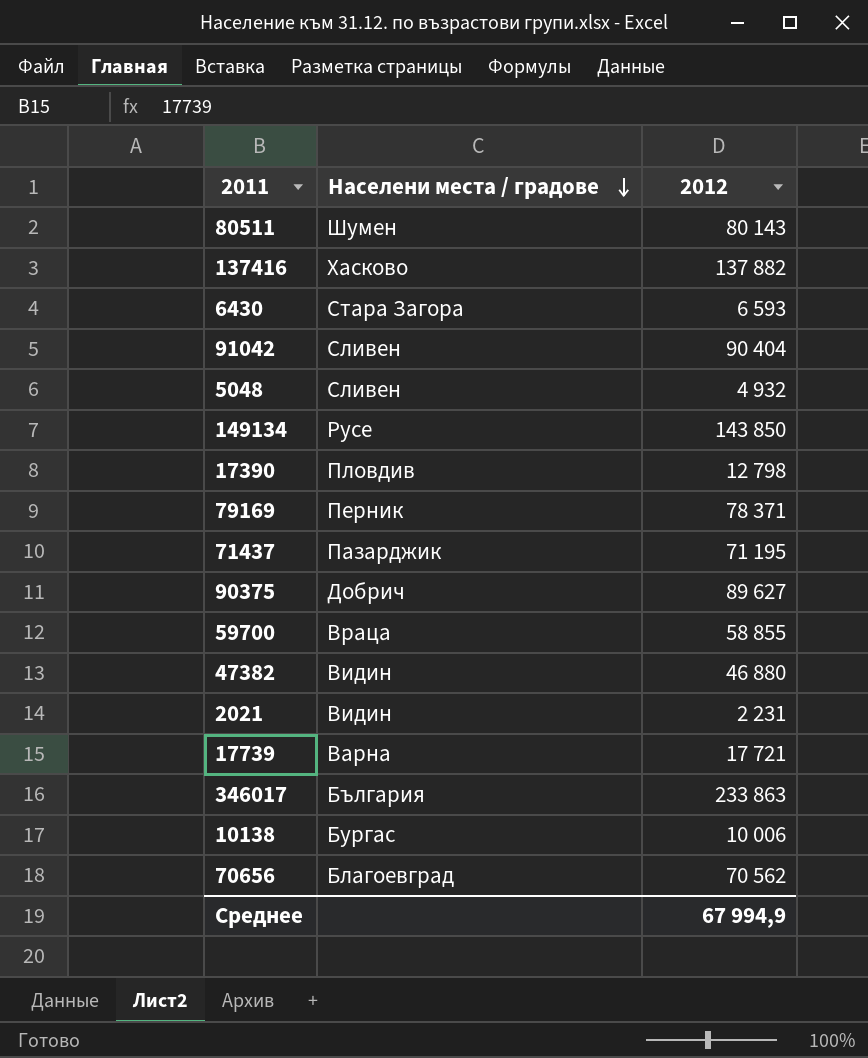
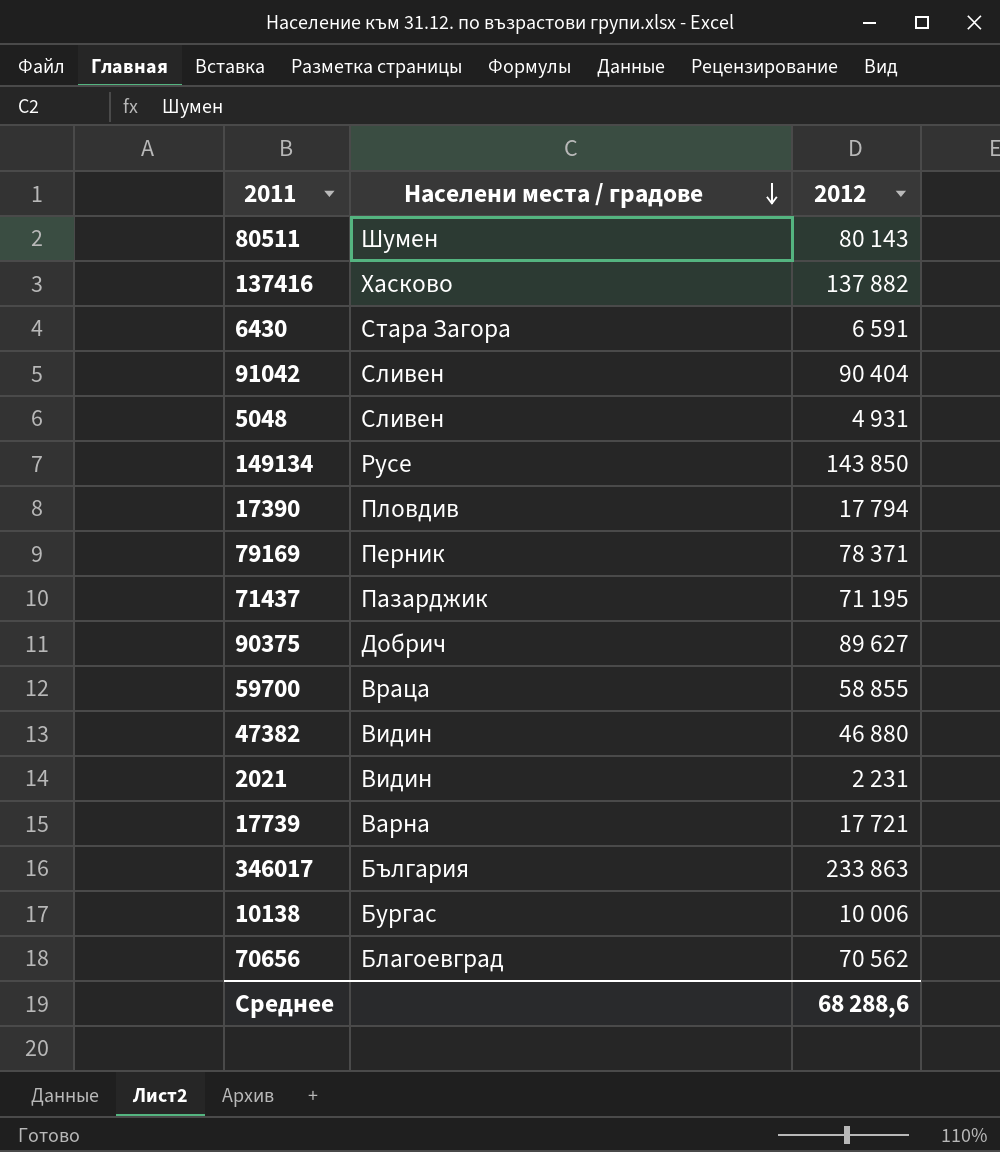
6430 | 2012: 6 593 -> 6 591
5048 | 2012: 4 932 -> 4 931
17390 | 2012: 12 798 -> 17 794
Среднее | 2012: 67 994,9 -> 68 288,6

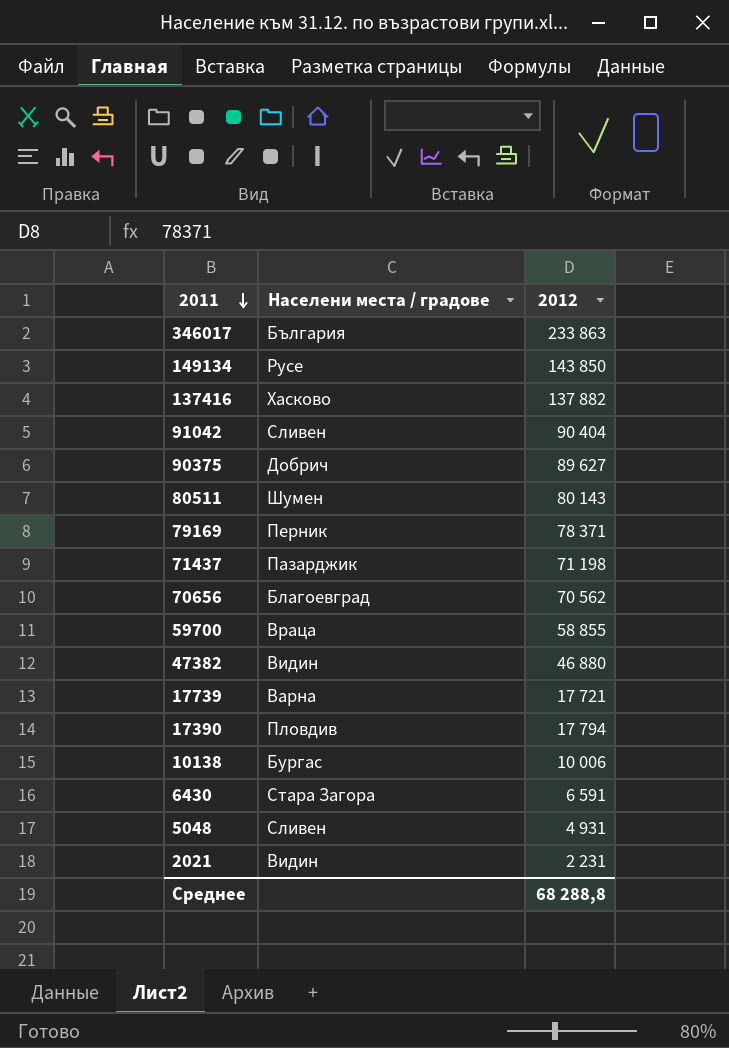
row order: Населени места / градове descending -> 2011 descending
71437 | 2012: 71 195 -> 71 198
Среднее | 2012: 68 288,6 -> 68 288,8

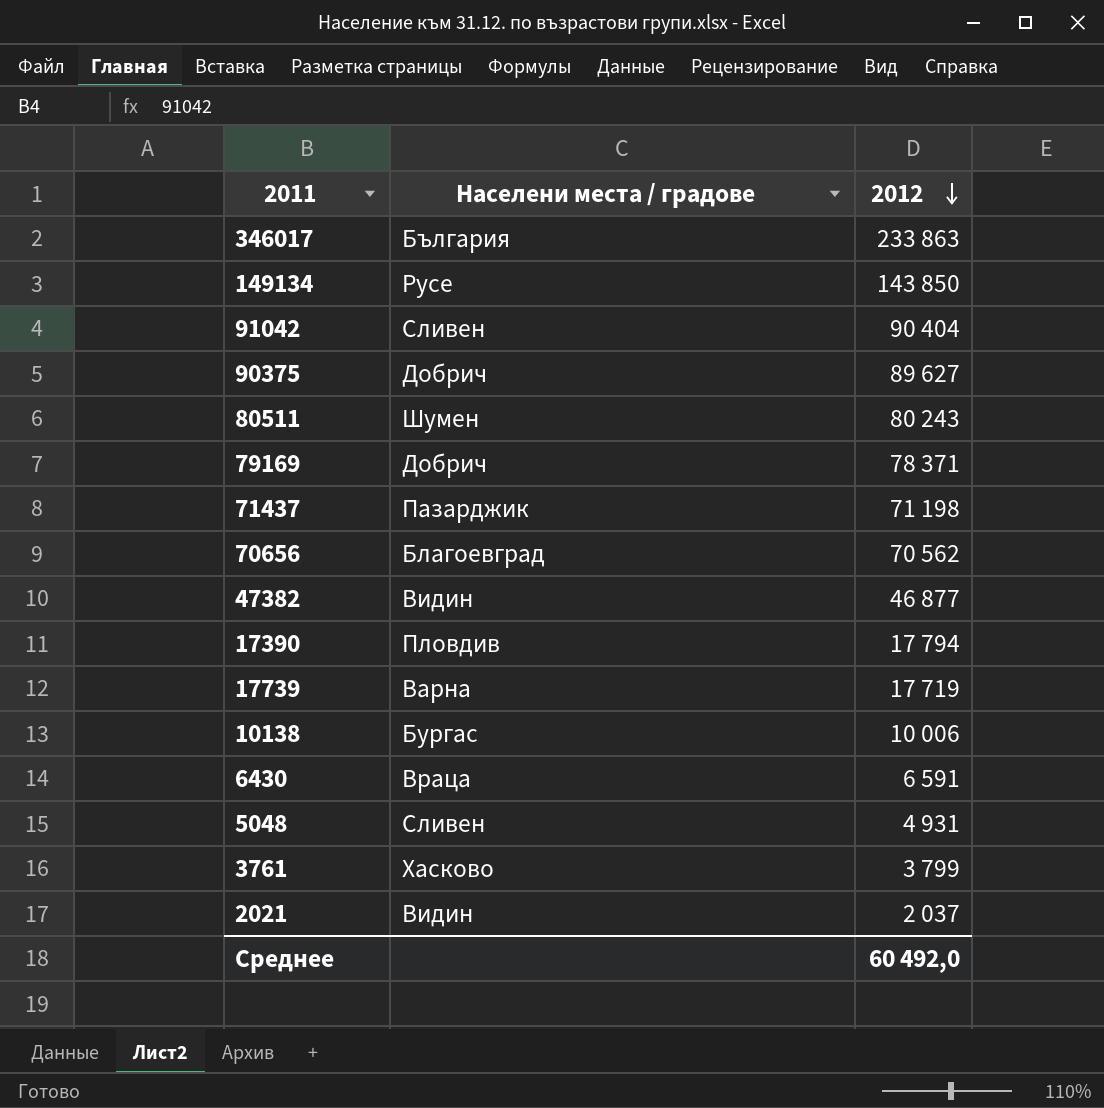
row order: 2011 descending -> 2012 descending
row 137416: Хасково | 137 882 -> none
row 59700: Враца | 58 855 -> none
80511 | 2012: 80 143 -> 80 243
79169 | Населени места / градове: Перник -> Добрич
47382 | 2012: 46 880 -> 46 877
17739 | 2012: 17 721 -> 17 719
6430 | Населени места / градове: Стара Загора -> Враца
row 3761: none -> Хасково | 3 799
2021 | 2012: 2 231 -> 2 037
Среднее | 2012: 68 288,8 -> 60 492,0

